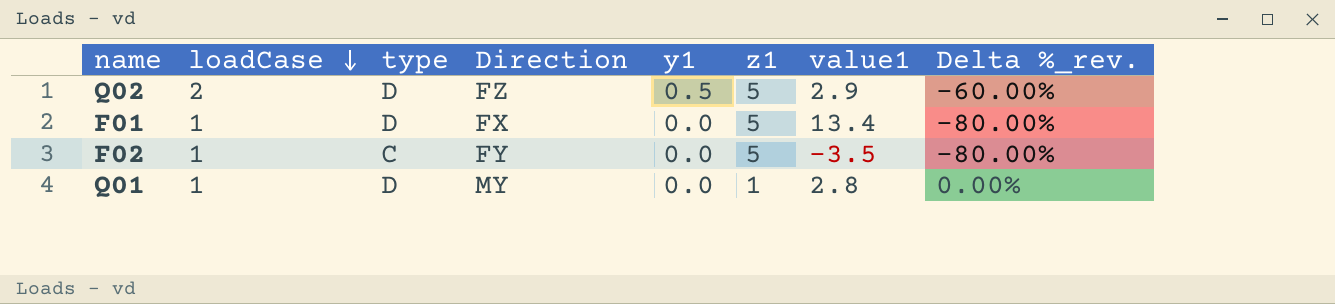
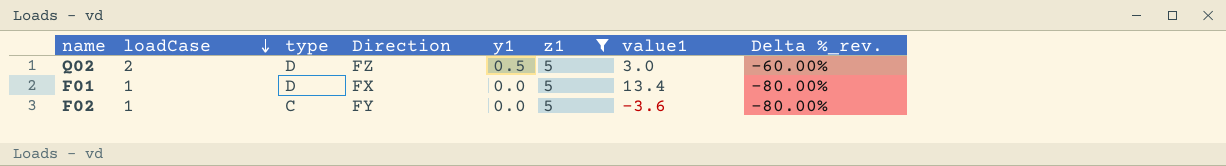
filter: none -> z1 = 5
Q02 | value1: 2.9 -> 3.0
F02 | value1: -3.5 -> -3.6

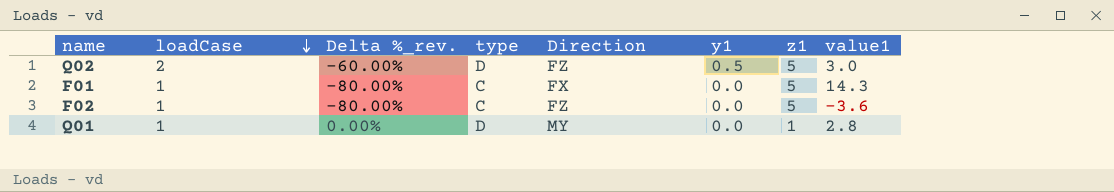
filter: z1 = 5 -> none
column Delta %_rev. | position: 8 -> 3
F01 | type: D -> C
F01 | value1: 13.4 -> 14.3
F02 | Direction: FY -> FZ

